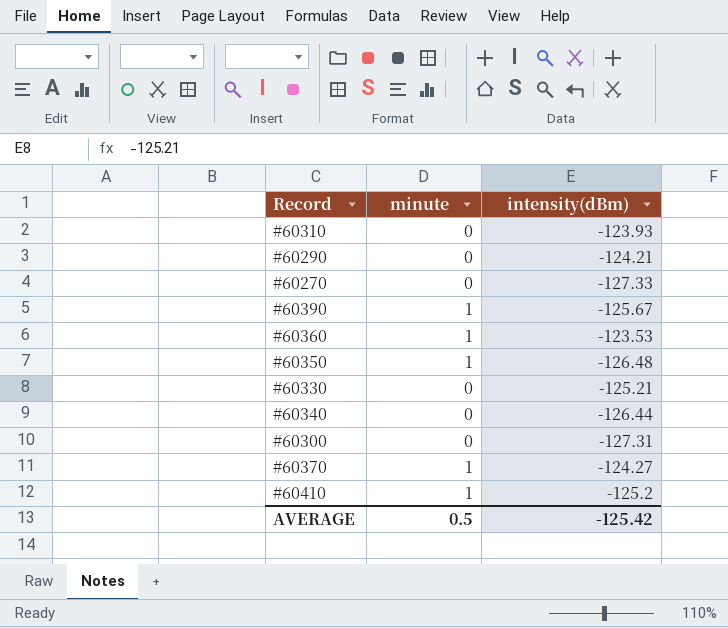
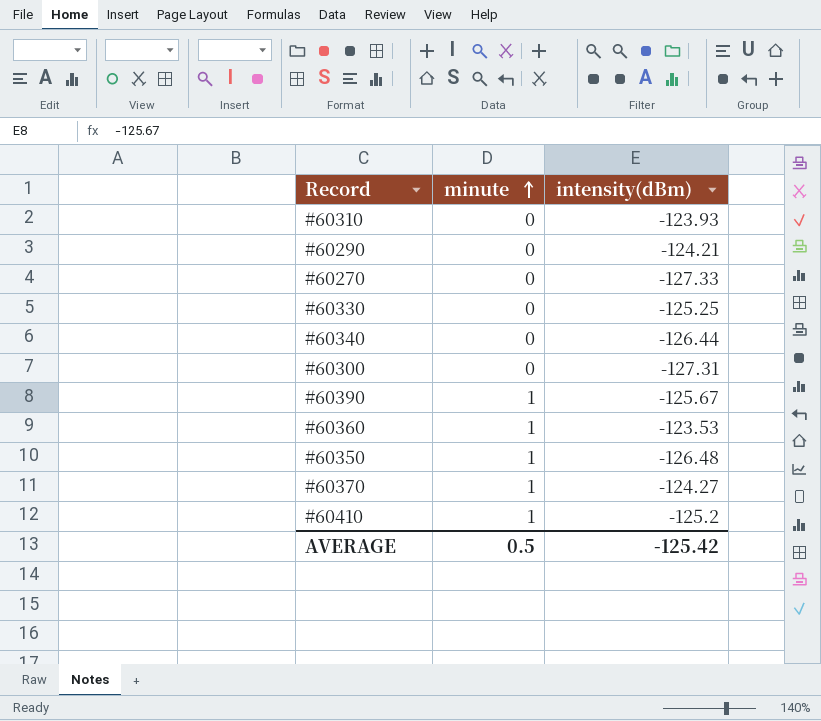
row order: none -> minute ascending
#60330 | intensity(dBm): -125.21 -> -125.25

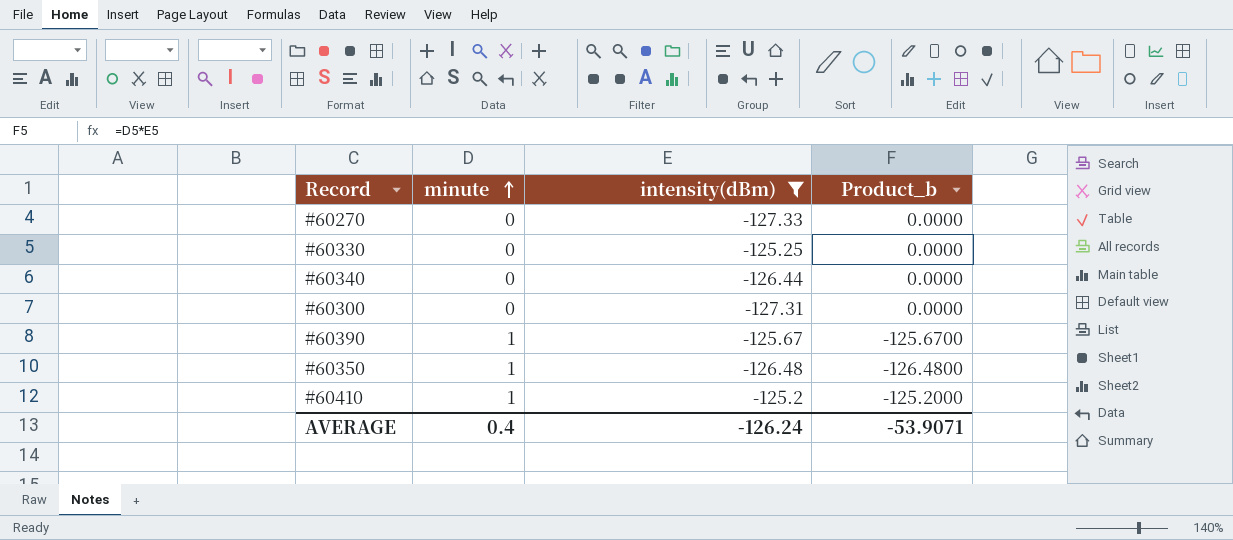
filter: none -> intensity(dBm) <= -125.2
column Product_b | formula: none -> [minute] * [intensity(dBm)]
AVERAGE | minute: 0.5 -> 0.4
AVERAGE | intensity(dBm): -125.42 -> -126.24

